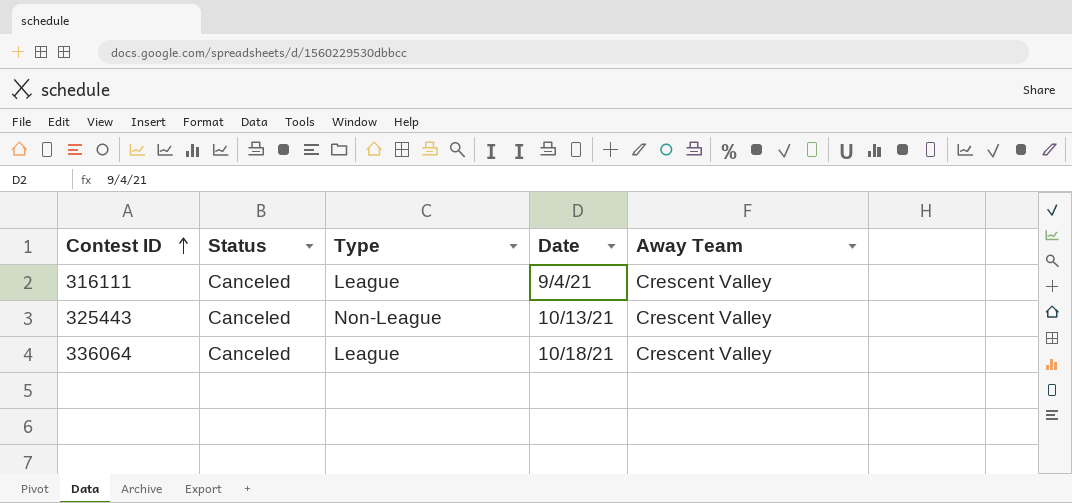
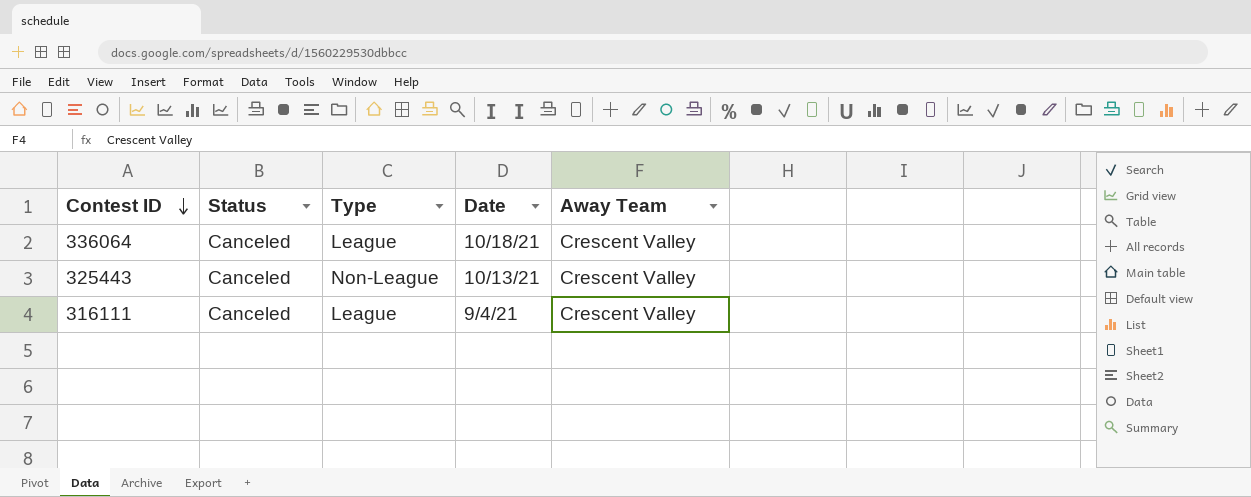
row order: Contest ID ascending -> Contest ID descending

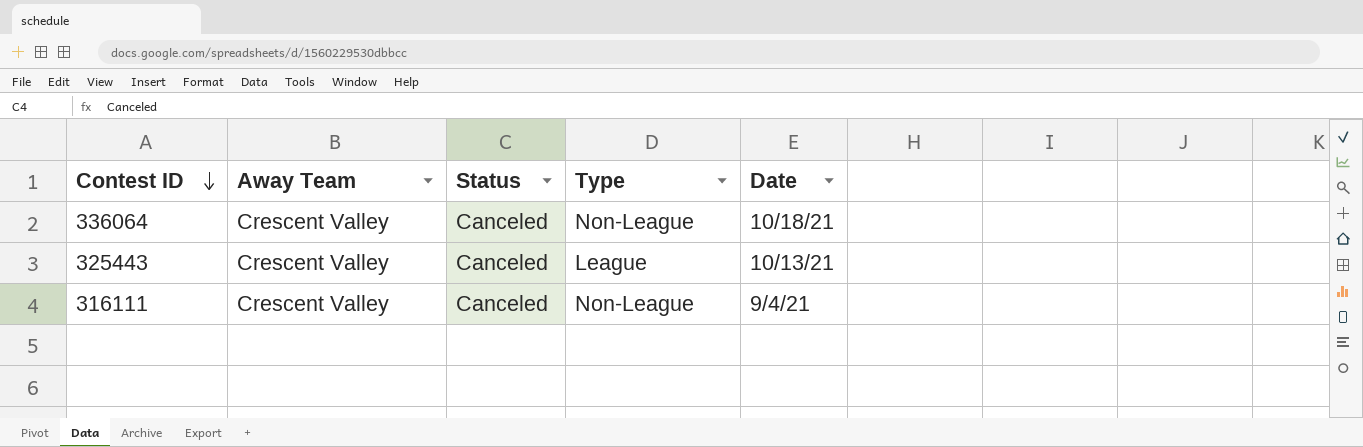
column Away Team | position: 5 -> 2
336064 | Type: League -> Non-League
325443 | Type: Non-League -> League
316111 | Type: League -> Non-League

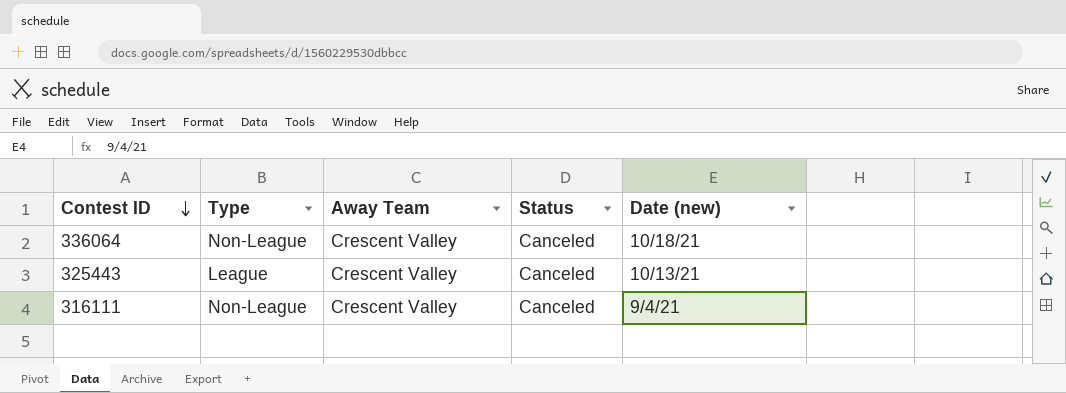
column Type | position: 4 -> 2
column name: Date -> Date (new)

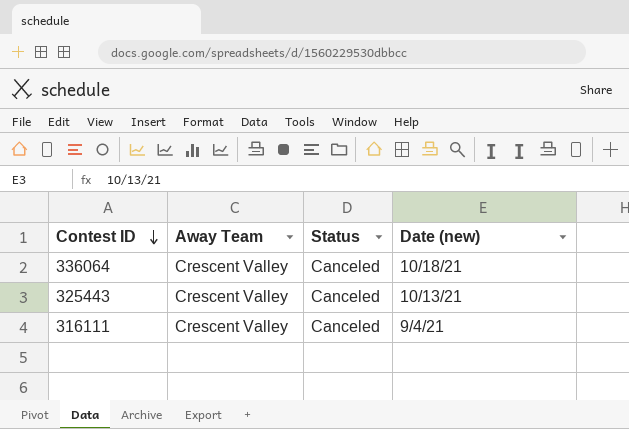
column Type | position: 2 -> none

